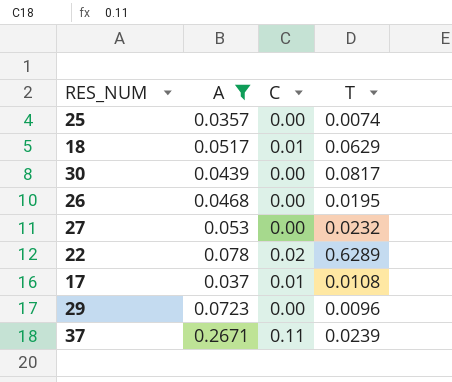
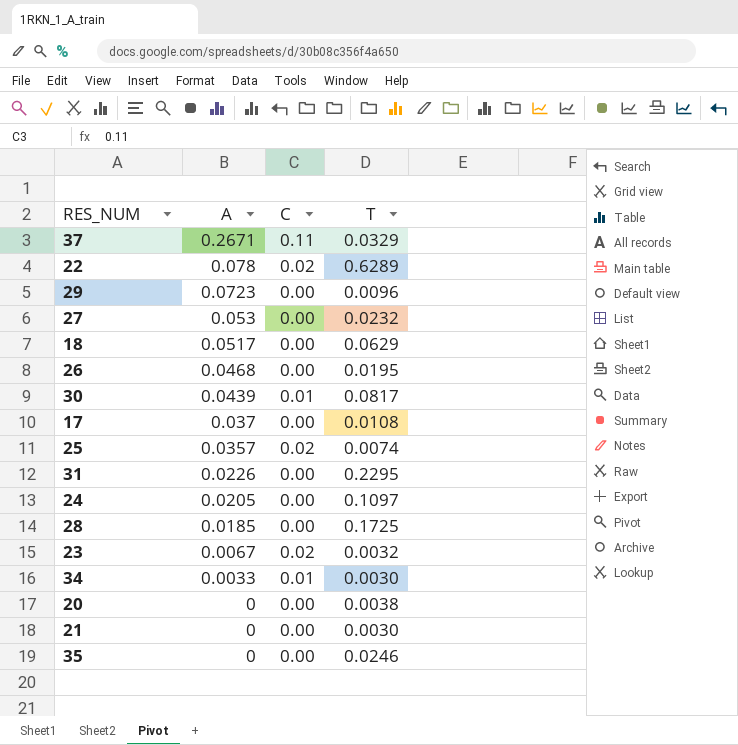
filter: A >= 0.0357 -> none
row order: none -> A descending
37 | T: 0.0239 -> 0.0329
18 | C: 0.01 -> 0.00
30 | C: 0.00 -> 0.01
17 | C: 0.01 -> 0.00
25 | C: 0.00 -> 0.02

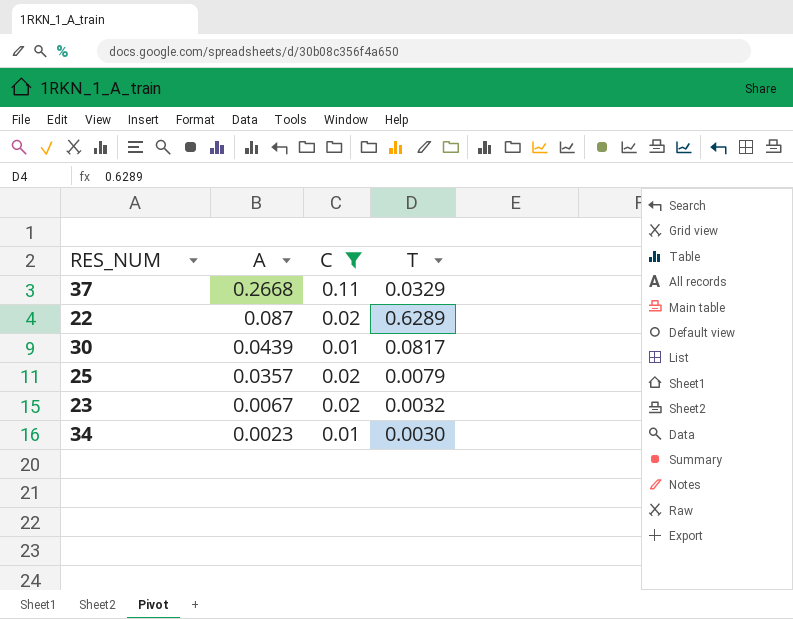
filter: none -> C != 0.00
37 | A: 0.2671 -> 0.2668
22 | A: 0.078 -> 0.087
25 | T: 0.0074 -> 0.0079
34 | A: 0.0033 -> 0.0023

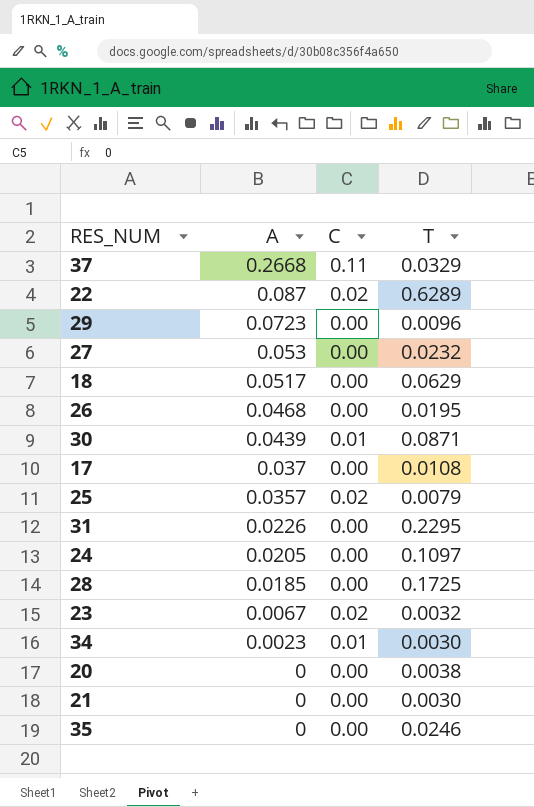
filter: C != 0.00 -> none
30 | T: 0.0817 -> 0.0871

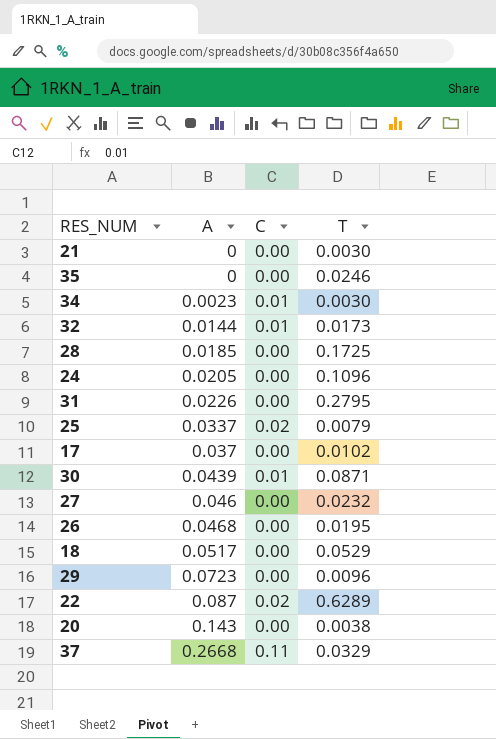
row order: A descending -> A ascending
row 23: 0.0067 | 0.02 | 0.0032 -> none
row 32: none -> 0.0144 | 0.01 | 0.0173
24 | T: 0.1097 -> 0.1096
31 | T: 0.2295 -> 0.2795
25 | A: 0.0357 -> 0.0337
17 | T: 0.0108 -> 0.0102
27 | A: 0.053 -> 0.046
18 | T: 0.0629 -> 0.0529
20 | A: 0 -> 0.143

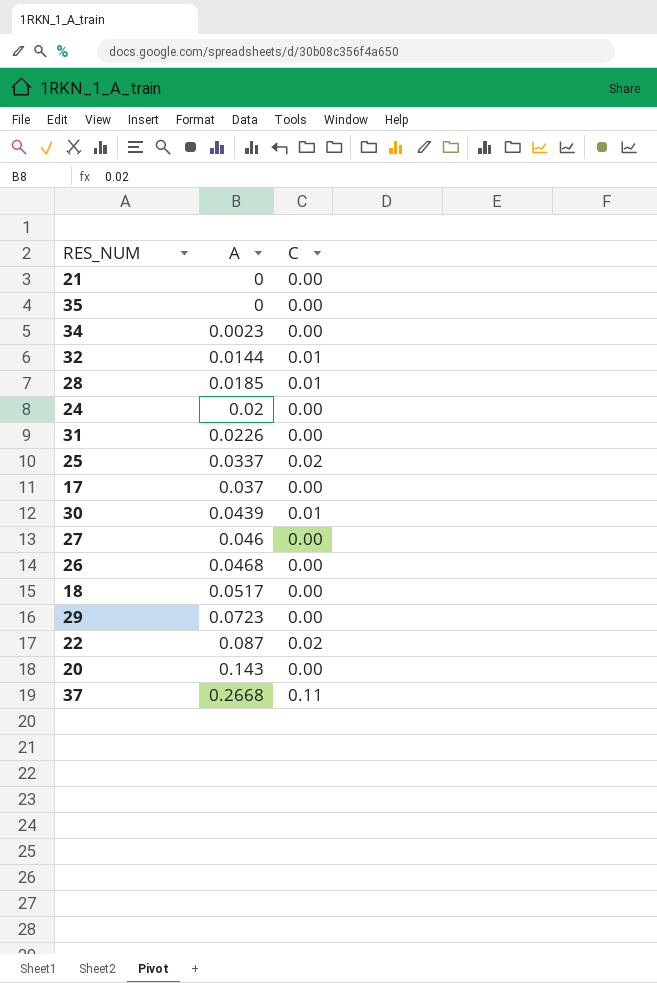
column T | position: 4 -> none
34 | C: 0.01 -> 0.00
28 | C: 0.00 -> 0.01
24 | A: 0.0205 -> 0.02

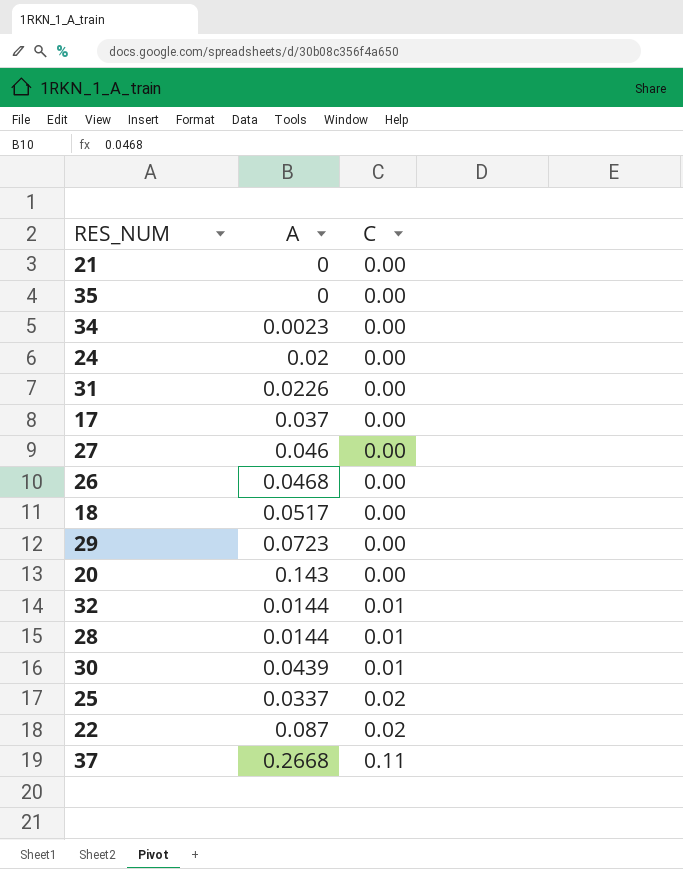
row order: A ascending -> C ascending
28 | A: 0.0185 -> 0.0144

